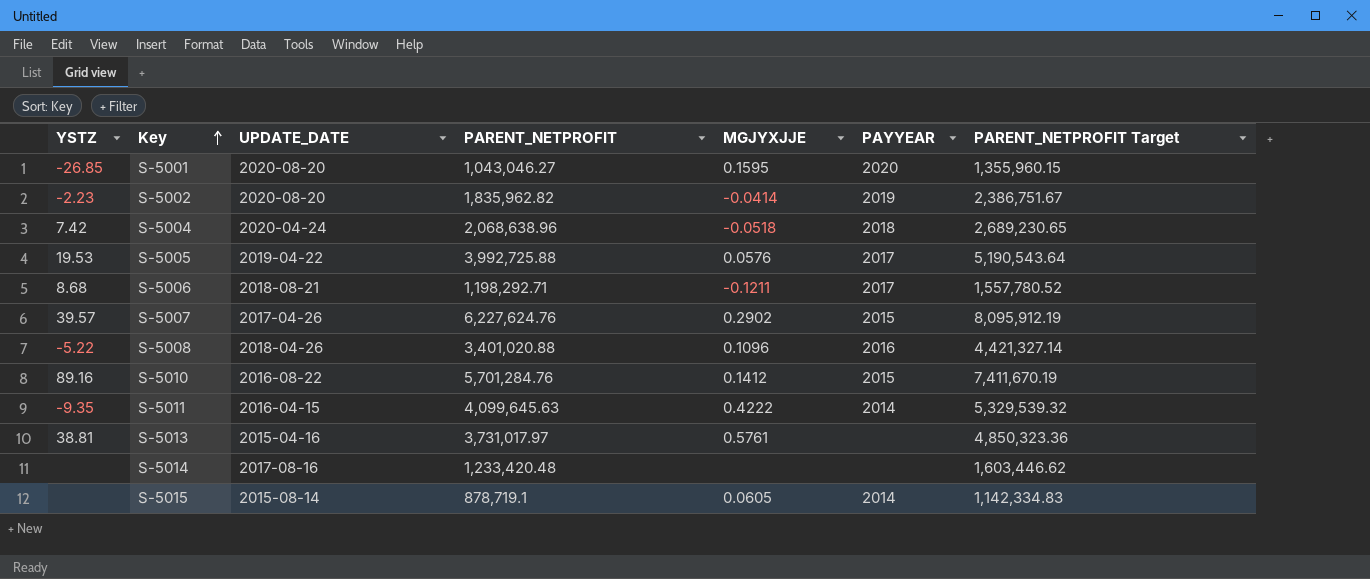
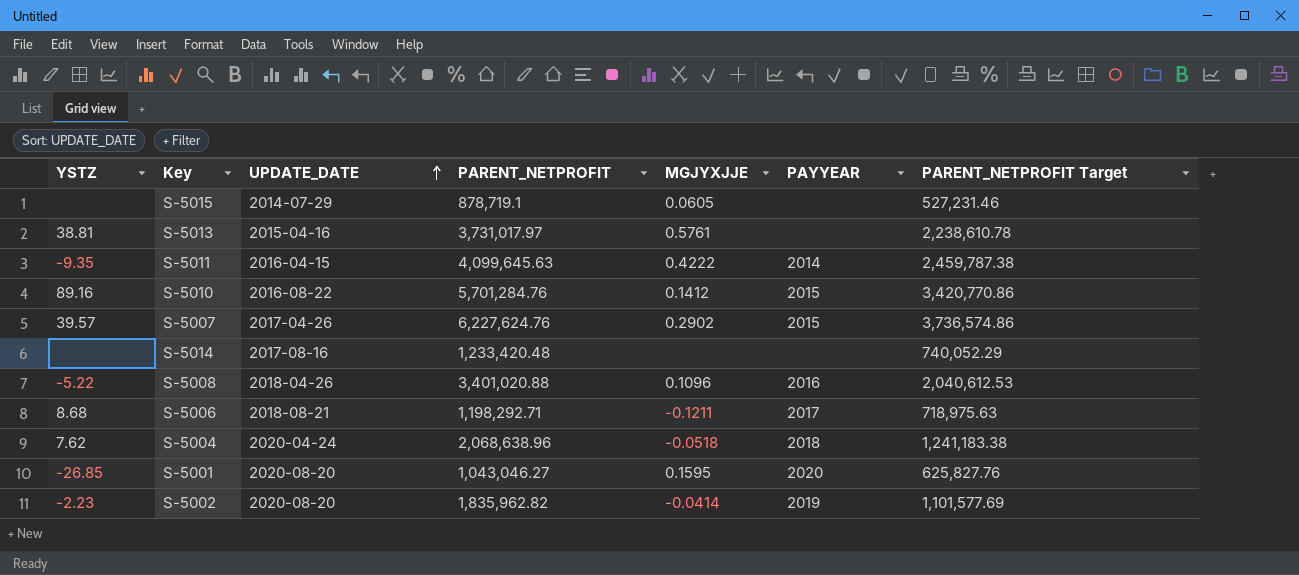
row order: Key ascending -> UPDATE_DATE ascending
column PARENT_NETPROFIT Target | formula: [PARENT_NETPROFIT] * 1.3 -> [PARENT_NETPROFIT] * 0.6
row S-5005: 19.53 | 2019-04-22 | 3,992,725.88 | 0.0576 | 2017 | 5,190,543.64 -> none
S-5015 | UPDATE_DATE: 2015-08-14 -> 2014-07-29
S-5015 | PAYYEAR: 2014 -> none
S-5004 | YSTZ: 7.42 -> 7.62

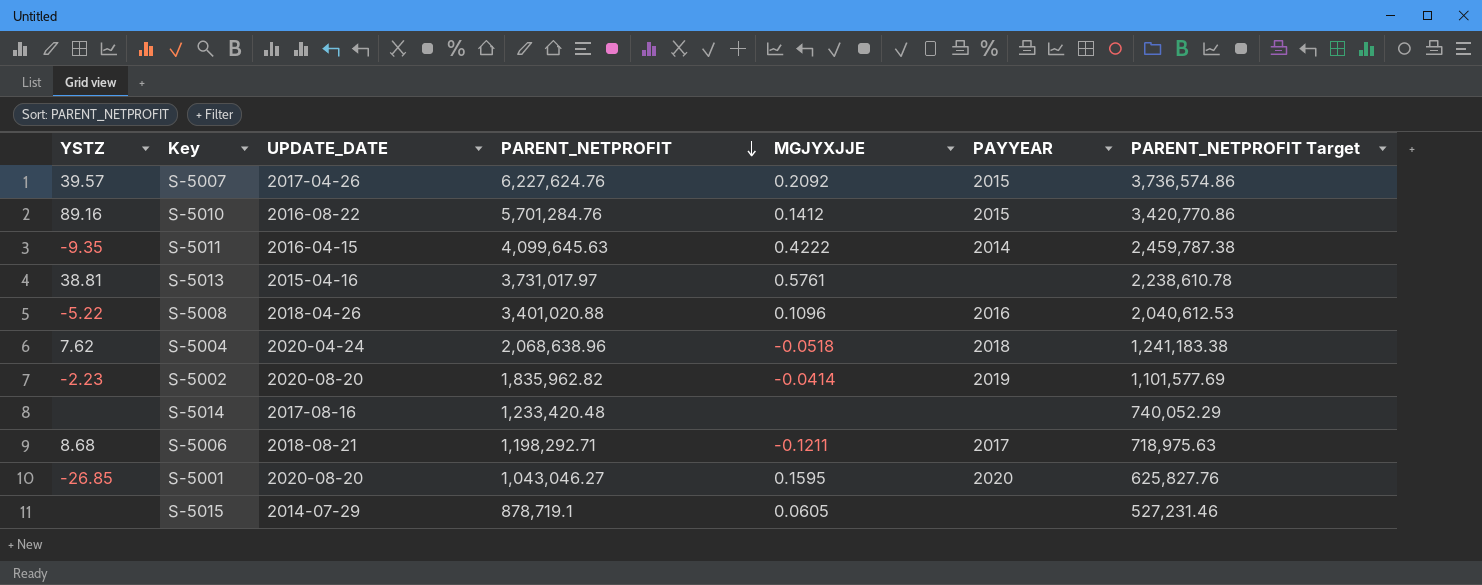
row order: UPDATE_DATE ascending -> PARENT_NETPROFIT descending
S-5007 | MGJYXJJE: 0.2902 -> 0.2092

